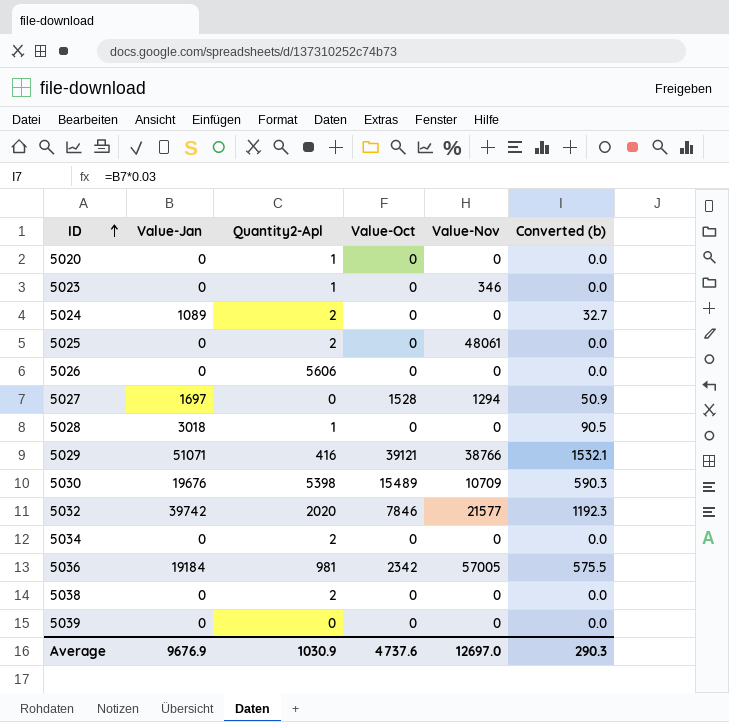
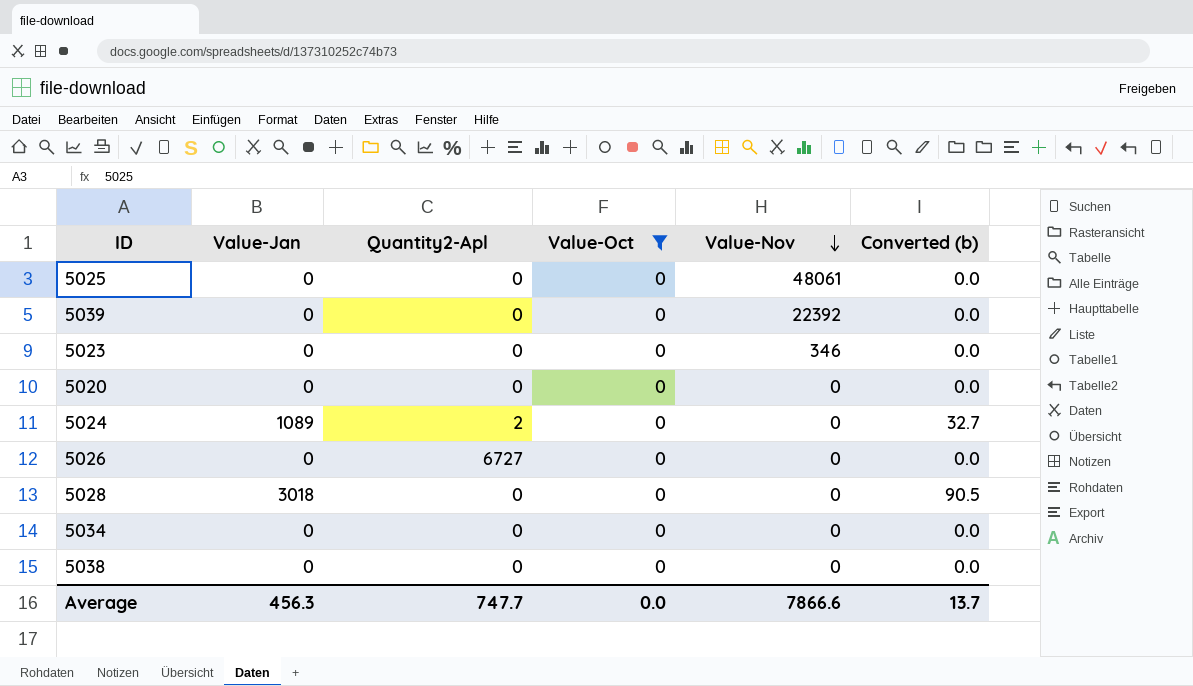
filter: none -> Value-Oct = 0
row order: ID ascending -> Value-Nov descending
5025 | Quantity2-Apl: 2 -> 0
5039 | Value-Nov: 0 -> 22392
5023 | Quantity2-Apl: 1 -> 0
5020 | Quantity2-Apl: 1 -> 0
5026 | Quantity2-Apl: 5606 -> 6727
5028 | Quantity2-Apl: 1 -> 0
5034 | Quantity2-Apl: 2 -> 0
5038 | Quantity2-Apl: 2 -> 0
Average | Value-Jan: 9676.9 -> 456.3
Average | Quantity2-Apl: 1030.9 -> 747.7
Average | Value-Oct: 4737.6 -> 0.0
Average | Value-Nov: 12697.0 -> 7866.6
Average | Converted (b): 290.3 -> 13.7

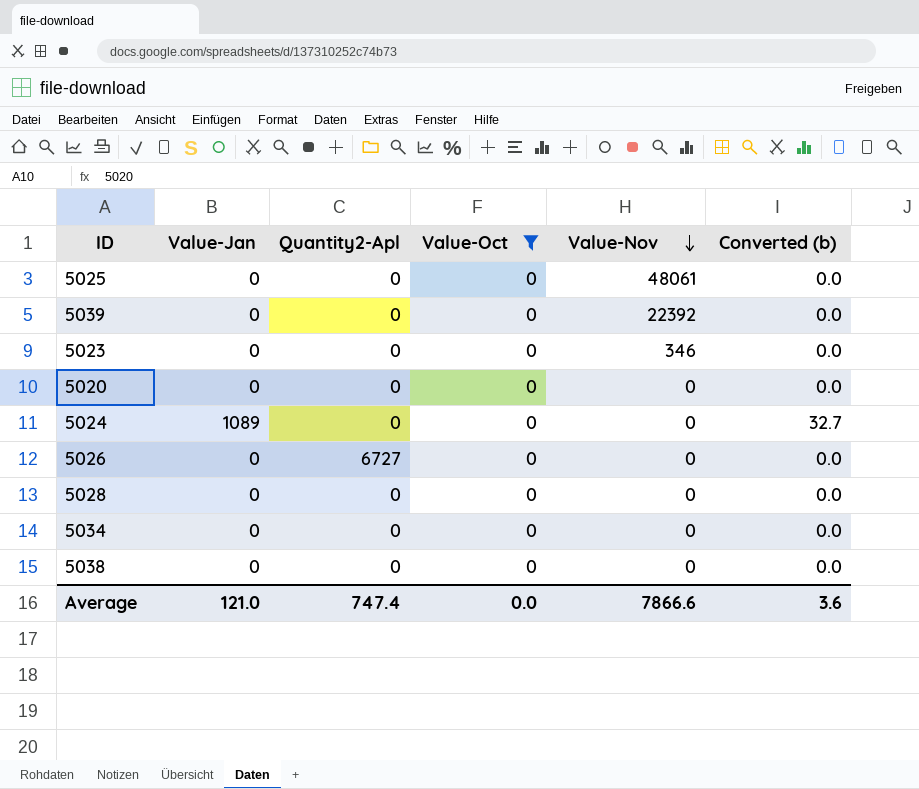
5024 | Quantity2-Apl: 2 -> 0
5028 | Value-Jan: 3018 -> 0
5028 | Converted (b): 90.5 -> 0.0
Average | Value-Jan: 456.3 -> 121.0
Average | Quantity2-Apl: 747.7 -> 747.4
Average | Converted (b): 13.7 -> 3.6

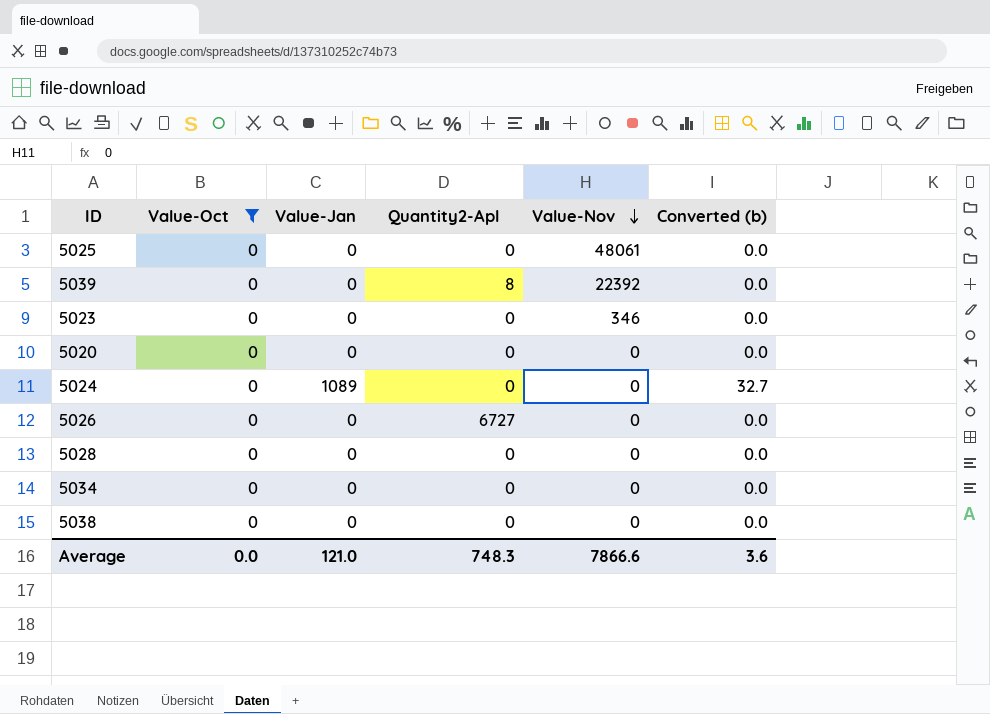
column Value-Oct | position: 4 -> 2
5039 | Quantity2-Apl: 0 -> 8
Average | Quantity2-Apl: 747.4 -> 748.3

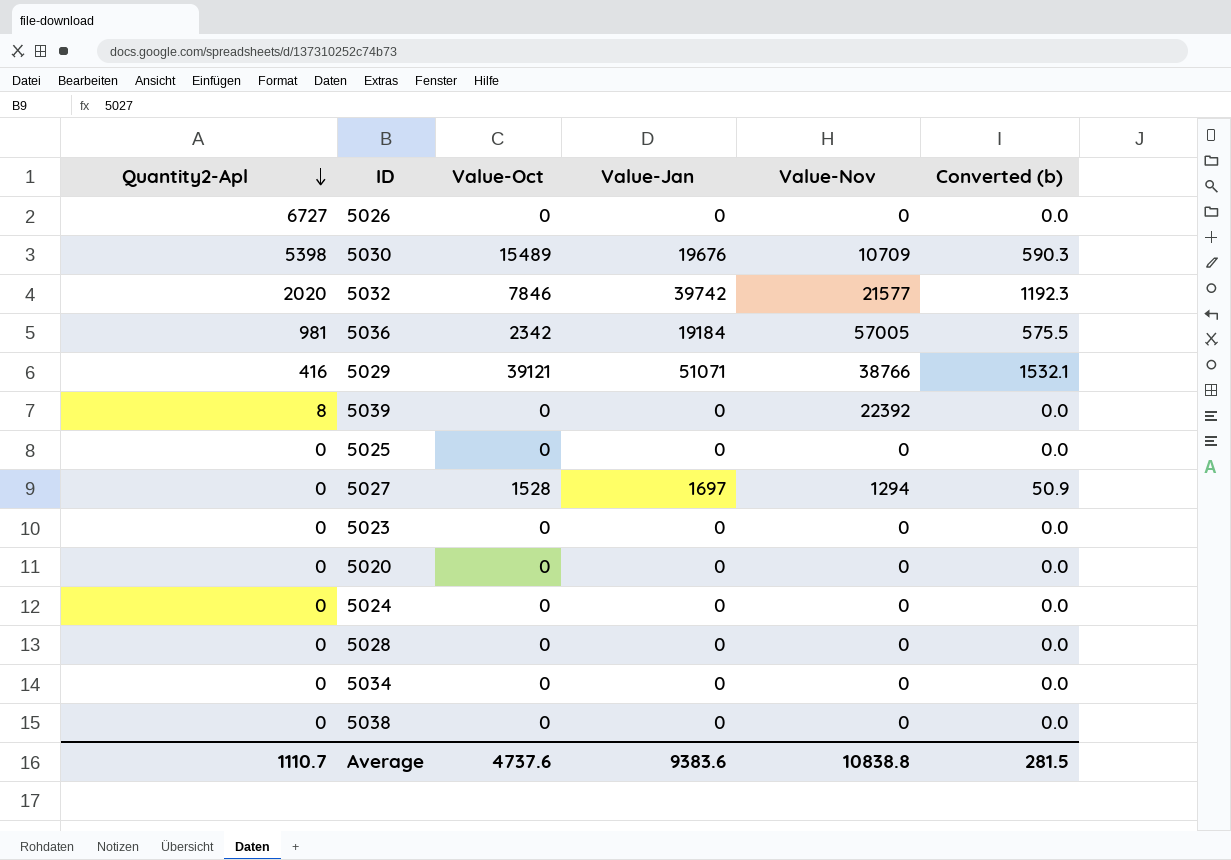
filter: Value-Oct = 0 -> none
row order: Value-Nov descending -> Quantity2-Apl descending
column Quantity2-Apl | position: 4 -> 1
5025 | Value-Nov: 48061 -> 0
5023 | Value-Nov: 346 -> 0
5024 | Value-Jan: 1089 -> 0
5024 | Converted (b): 32.7 -> 0.0
Average | Quantity2-Apl: 748.3 -> 1110.7
Average | Value-Oct: 0.0 -> 4737.6
Average | Value-Jan: 121.0 -> 9383.6
Average | Value-Nov: 7866.6 -> 10838.8
Average | Converted (b): 3.6 -> 281.5

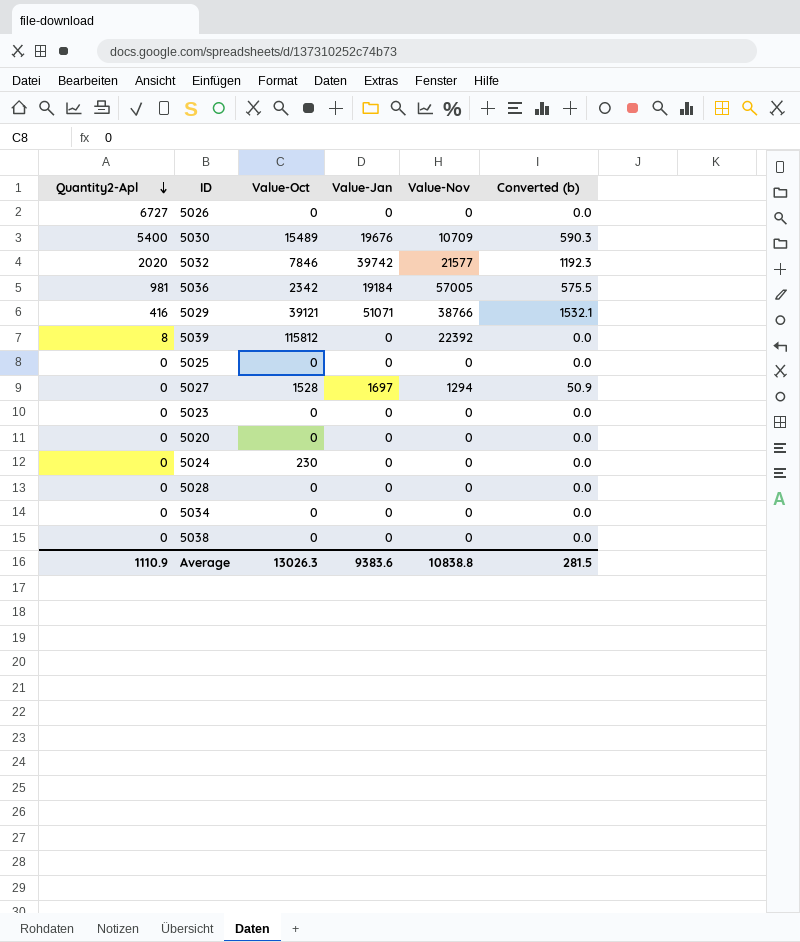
5030 | Quantity2-Apl: 5398 -> 5400
5039 | Value-Oct: 0 -> 115812
5024 | Value-Oct: 0 -> 230
Average | Quantity2-Apl: 1110.7 -> 1110.9
Average | Value-Oct: 4737.6 -> 13026.3

